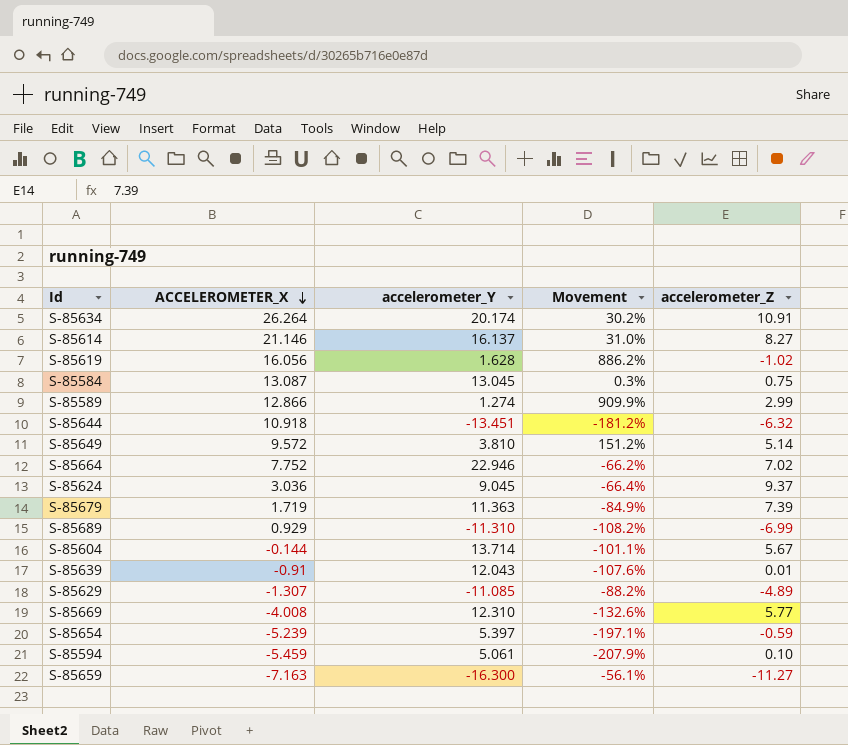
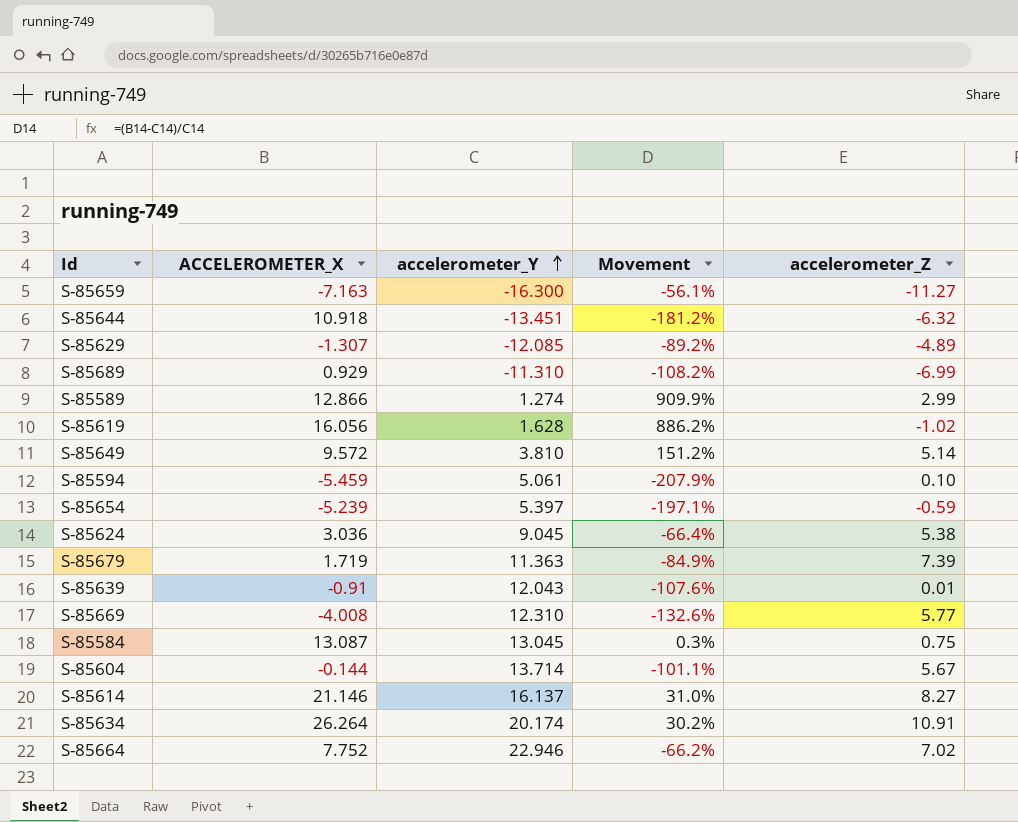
row order: ACCELEROMETER_X descending -> accelerometer_Y ascending
S-85629 | accelerometer_Y: -11.085 -> -12.085
S-85629 | Movement: -88.2% -> -89.2%
S-85624 | accelerometer_Z: 9.37 -> 5.38

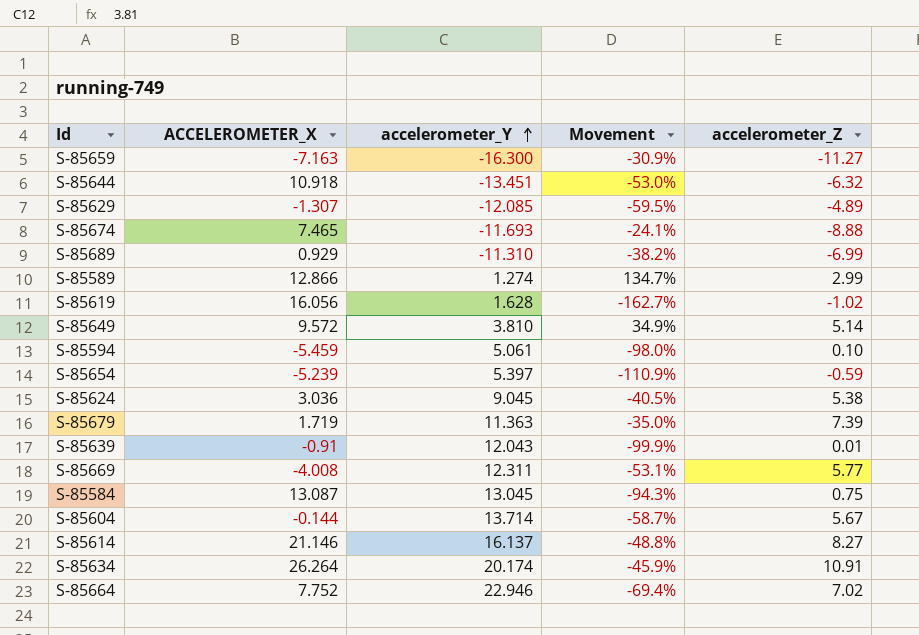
column Movement | formula: ([ACCELEROMETER_X] - [accelerometer_Y]) / [accelerometer_Y] -> ([accelerometer_Z] - [accelerometer_Y]) / [accelerometer_Y]
row S-85674: none -> 7.465 | -11.693 | -24.1% | -8.88
S-85669 | accelerometer_Y: 12.310 -> 12.311

